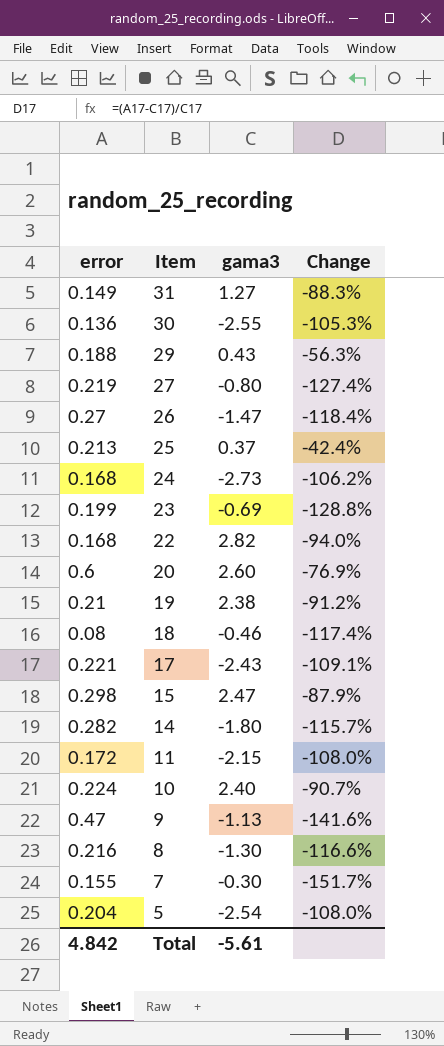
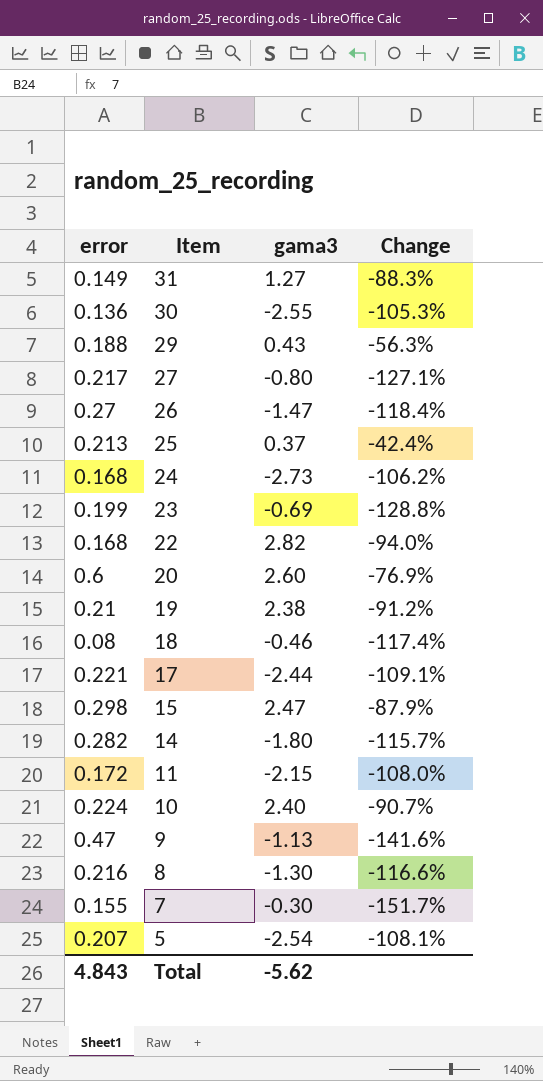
27 | error: 0.219 -> 0.217
27 | Change: -127.4% -> -127.1%
17 | gama3: -2.43 -> -2.44
5 | error: 0.204 -> 0.207
5 | Change: -108.0% -> -108.1%
Total | error: 4.842 -> 4.843
Total | gama3: -5.61 -> -5.62

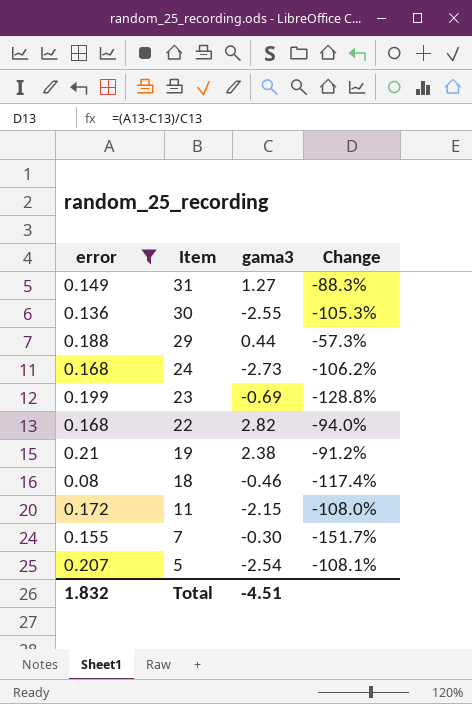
filter: none -> error <= 0.21
29 | gama3: 0.43 -> 0.44
29 | Change: -56.3% -> -57.3%
Total | error: 4.843 -> 1.832
Total | gama3: -5.62 -> -4.51

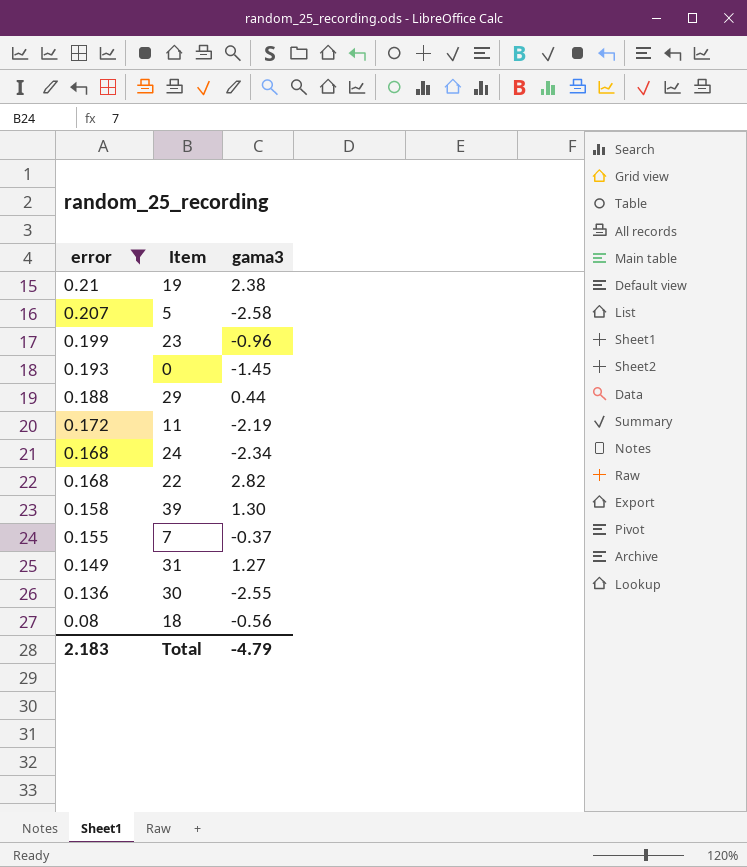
row order: Item descending -> error descending
column Change | formula: ([error] - [gama3]) / [gama3] -> none
5 | gama3: -2.54 -> -2.58
23 | gama3: -0.69 -> -0.96
row 0: none -> 0.193 | -1.45
11 | gama3: -2.15 -> -2.19
24 | gama3: -2.73 -> -2.34
row 39: none -> 0.158 | 1.30
7 | gama3: -0.30 -> -0.37
18 | gama3: -0.46 -> -0.56
Total | error: 1.832 -> 2.183
Total | gama3: -4.51 -> -4.79

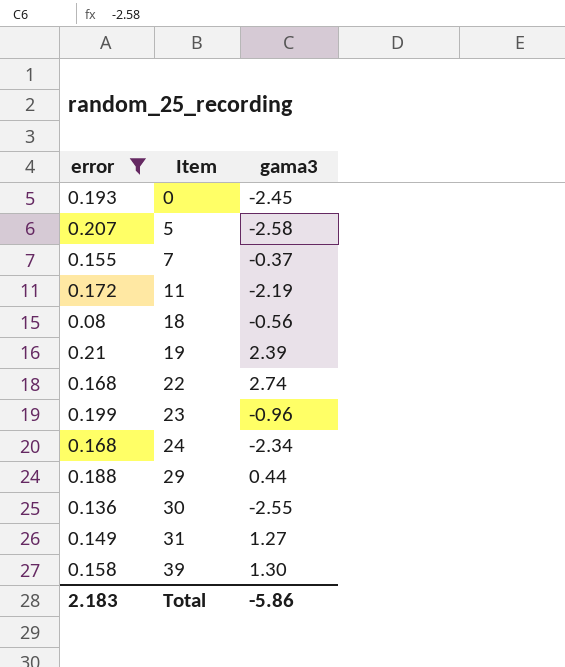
row order: error descending -> Item ascending
0 | gama3: -1.45 -> -2.45
19 | gama3: 2.38 -> 2.39
22 | gama3: 2.82 -> 2.74
Total | gama3: -4.79 -> -5.86

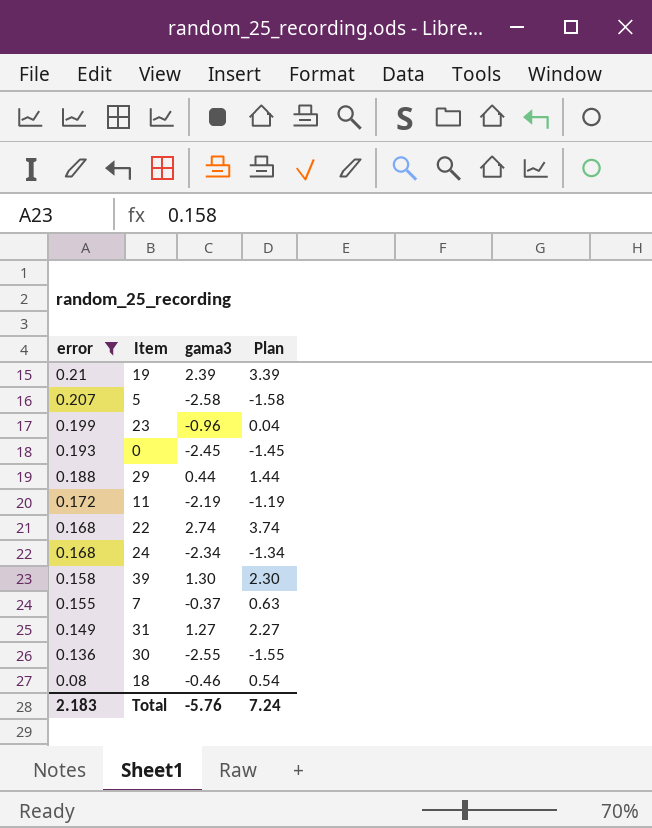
row order: Item ascending -> error descending
column Plan | formula: none -> [gama3] + 1
18 | gama3: -0.56 -> -0.46
Total | gama3: -5.86 -> -5.76

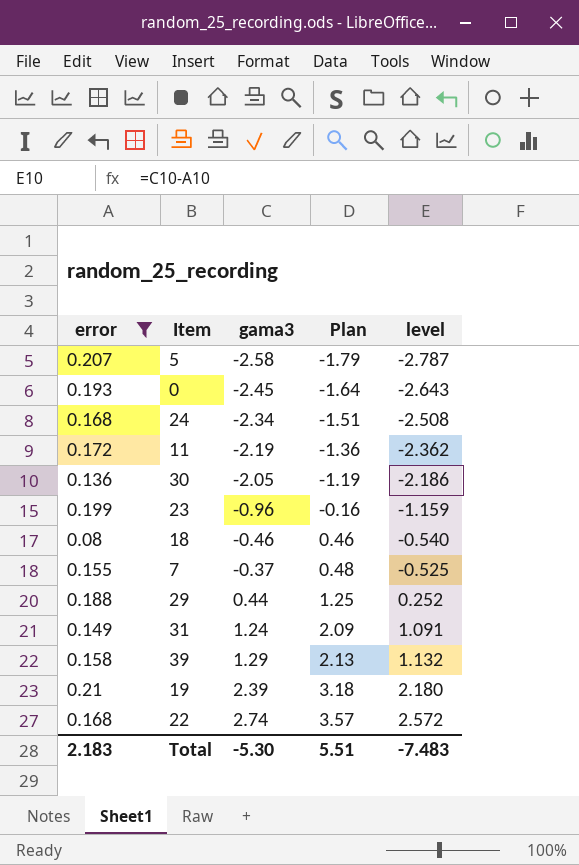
row order: error descending -> gama3 ascending
column Plan | formula: [gama3] + 1 -> [level] + 1
column level | formula: none -> [gama3] - [error]
30 | gama3: -2.55 -> -2.05
31 | gama3: 1.27 -> 1.24
39 | gama3: 1.30 -> 1.29
Total | gama3: -5.76 -> -5.30
Total | Plan: 7.24 -> 5.51

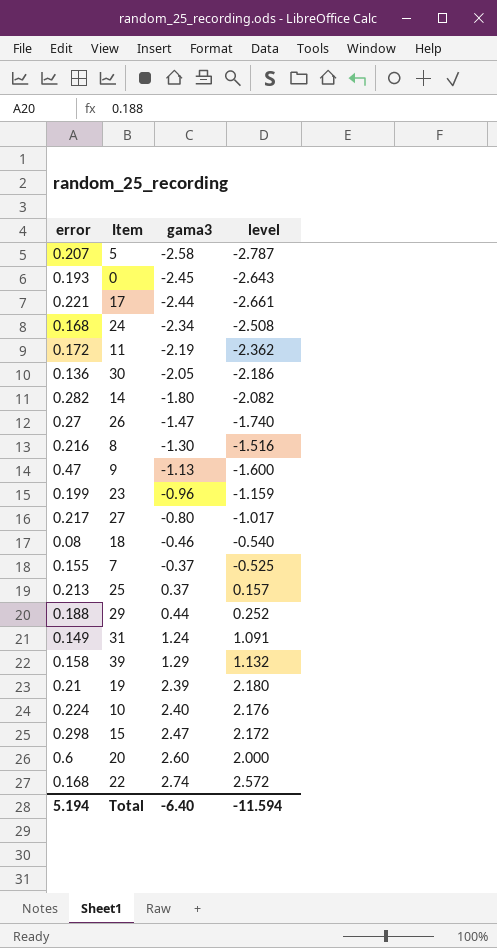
filter: error <= 0.21 -> none
column Plan | formula: [level] + 1 -> none
Total | error: 2.183 -> 5.194
Total | gama3: -5.30 -> -6.40
Total | level: -7.483 -> -11.594

